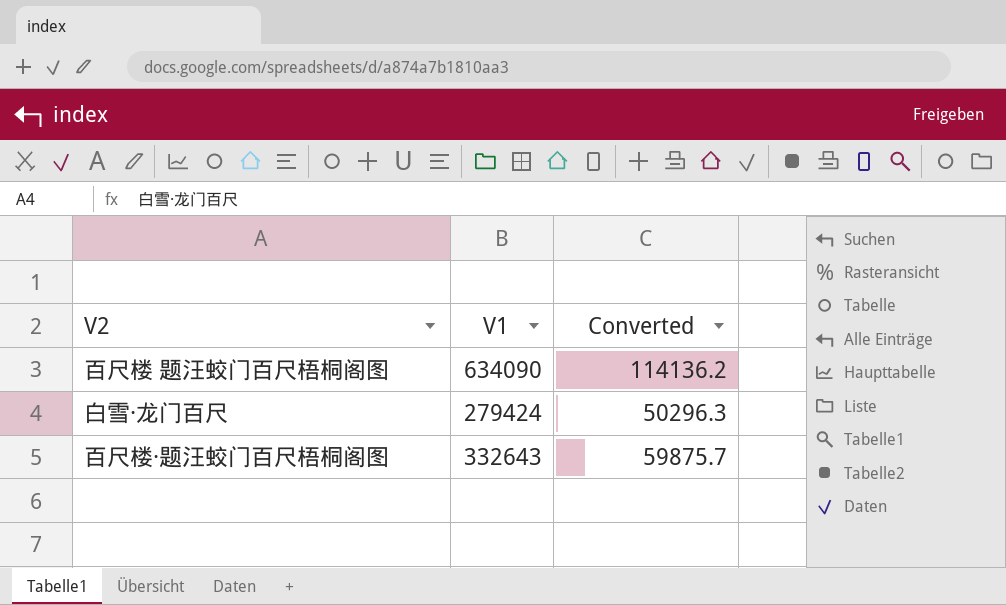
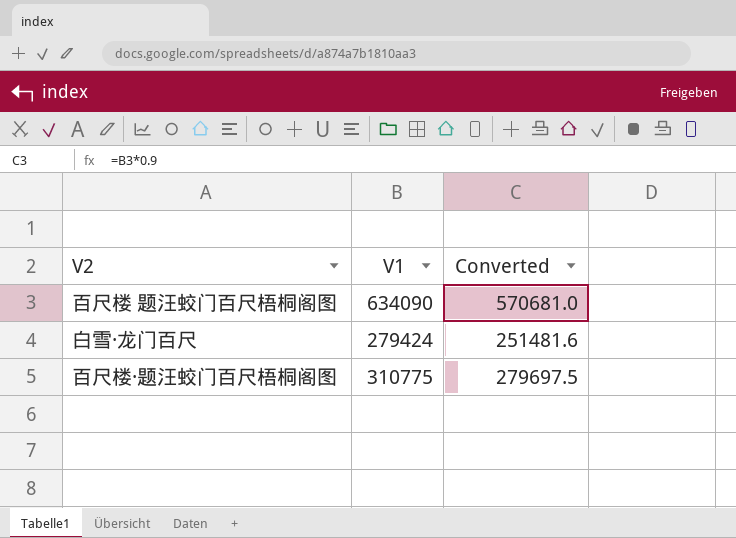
column Converted | formula: [V1] * 0.18 -> [V1] * 0.9
百尺楼·题汪蛟门百尺梧桐阁图 | V1: 332643 -> 310775

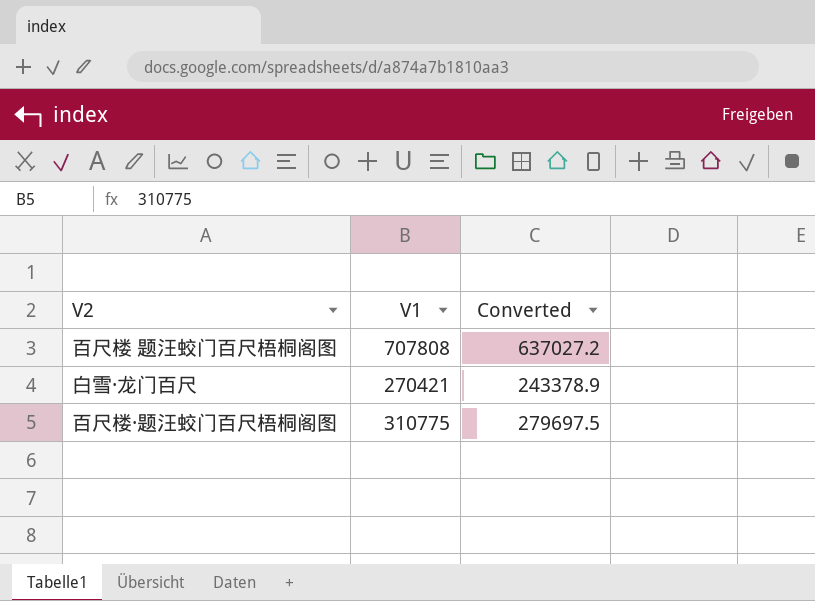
百尺楼 题汪蛟门百尺梧桐阁图 | V1: 634090 -> 707808
百尺楼 题汪蛟门百尺梧桐阁图 | Converted: 570681.0 -> 637027.2
白雪·龙门百尺 | V1: 279424 -> 270421
白雪·龙门百尺 | Converted: 251481.6 -> 243378.9

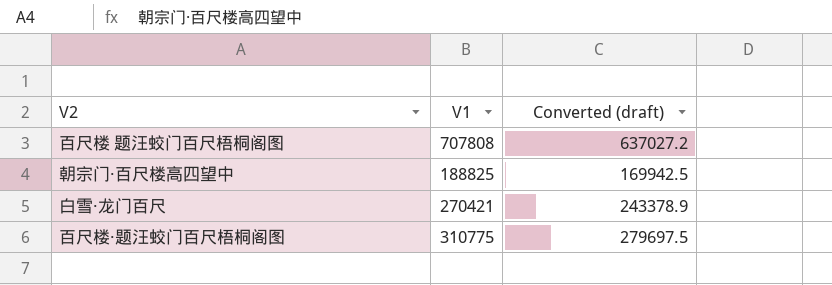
column name: Converted -> Converted (draft)
row 朝宗门·百尺楼高四望中: none -> 188825 | 169942.5

